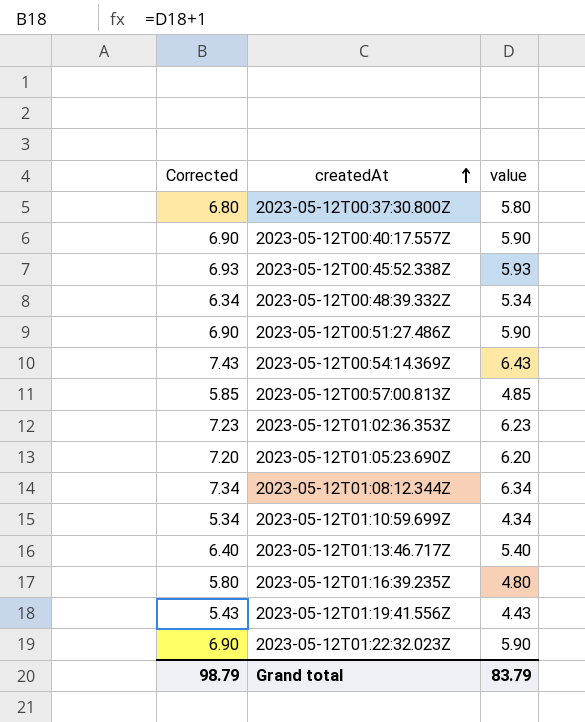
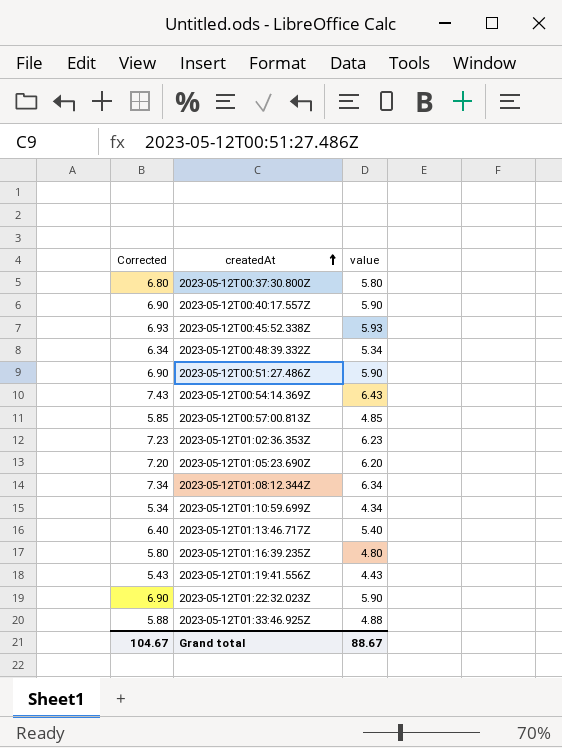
row 2023-05-12T01:33:46.925Z: none -> 5.88 | 4.88
Grand total | Corrected: 98.79 -> 104.67
Grand total | value: 83.79 -> 88.67

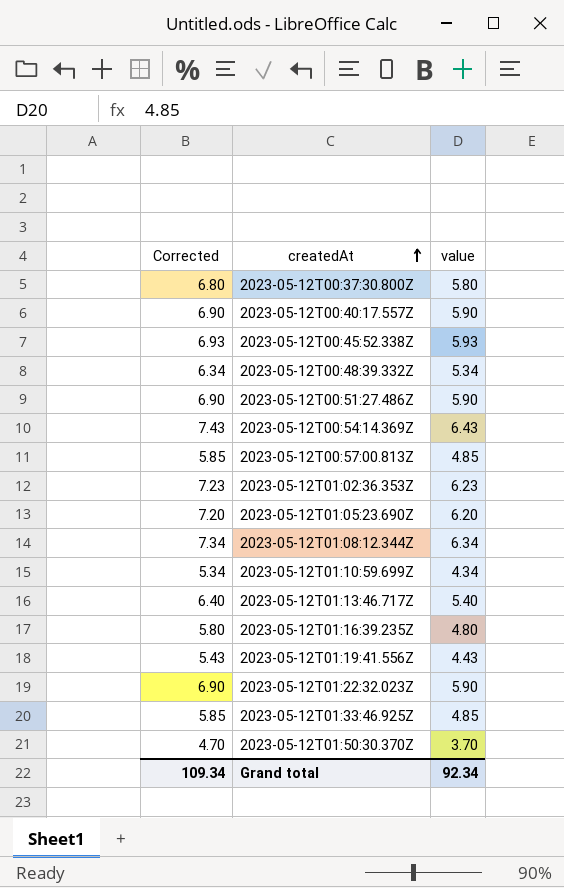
2023-05-12T01:33:46.925Z | Corrected: 5.88 -> 5.85
2023-05-12T01:33:46.925Z | value: 4.88 -> 4.85
row 2023-05-12T01:50:30.370Z: none -> 4.70 | 3.70
Grand total | Corrected: 104.67 -> 109.34
Grand total | value: 88.67 -> 92.34

